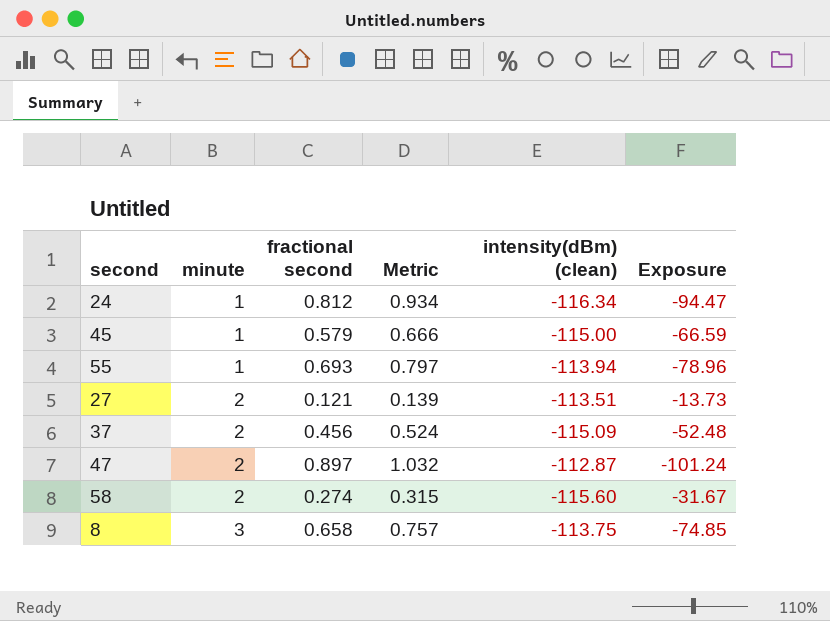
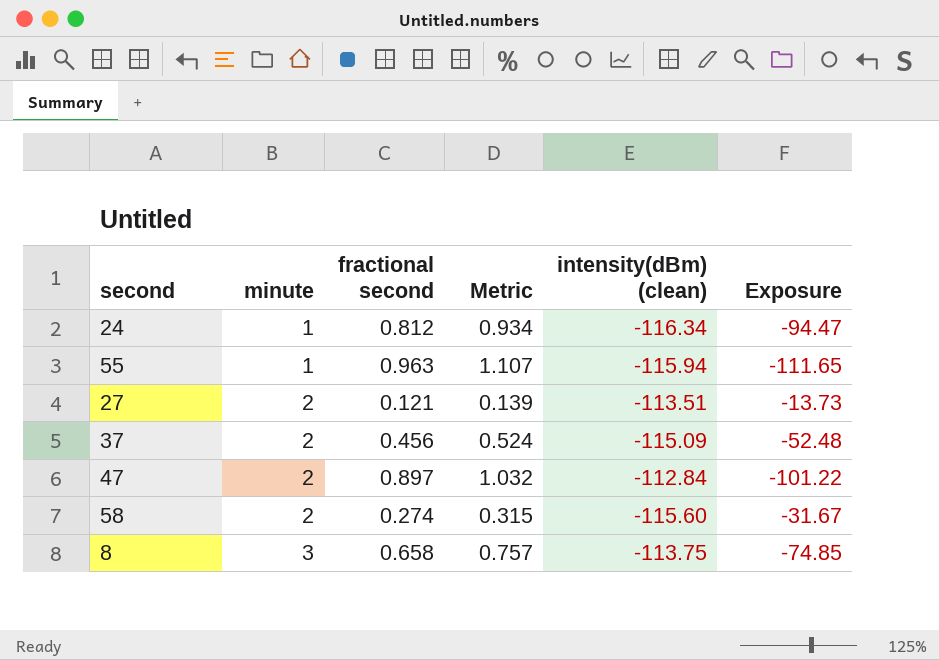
row 45: 1 | 0.579 | 0.666 | -115.00 | -66.59 -> none
55 | fractional second: 0.693 -> 0.963
55 | Metric: 0.797 -> 1.107
55 | intensity(dBm) (clean): -113.94 -> -115.94
55 | Exposure: -78.96 -> -111.65
47 | intensity(dBm) (clean): -112.87 -> -112.84
47 | Exposure: -101.24 -> -101.22

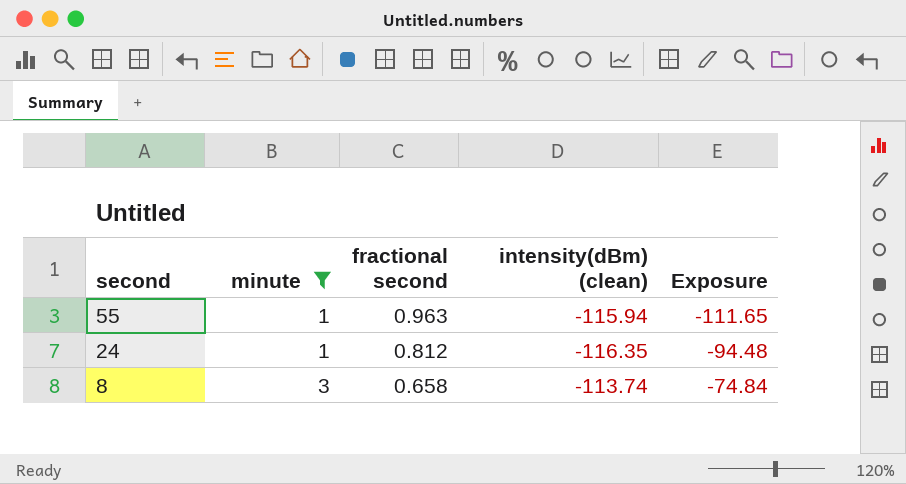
filter: none -> minute != 2
row order: minute ascending -> second descending
column Metric | formula: [fractional second] * 1.15 -> none
24 | intensity(dBm) (clean): -116.34 -> -116.35
24 | Exposure: -94.47 -> -94.48
8 | intensity(dBm) (clean): -113.75 -> -113.74
8 | Exposure: -74.85 -> -74.84

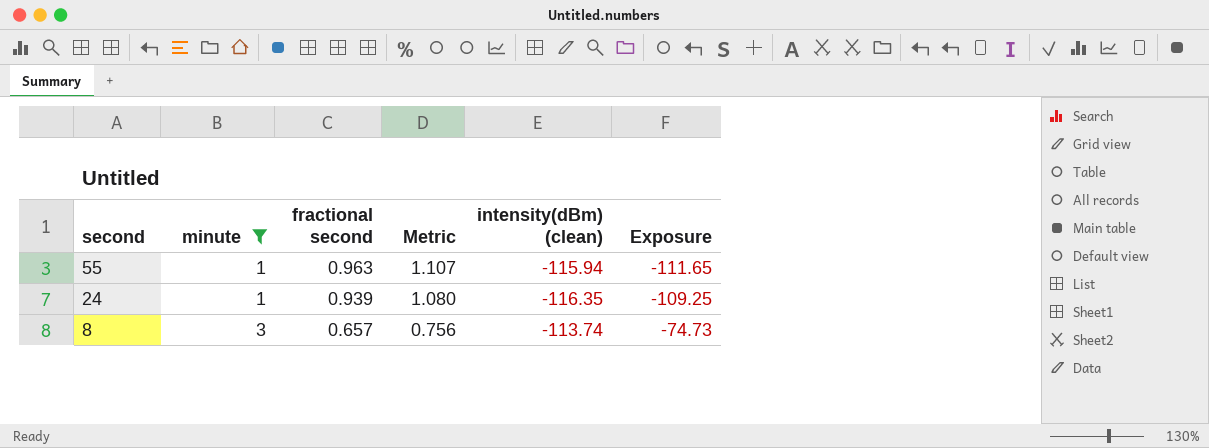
column Metric | formula: none -> [fractional second] * 1.15
24 | fractional second: 0.812 -> 0.939
24 | Exposure: -94.48 -> -109.25
8 | fractional second: 0.658 -> 0.657
8 | Exposure: -74.84 -> -74.73

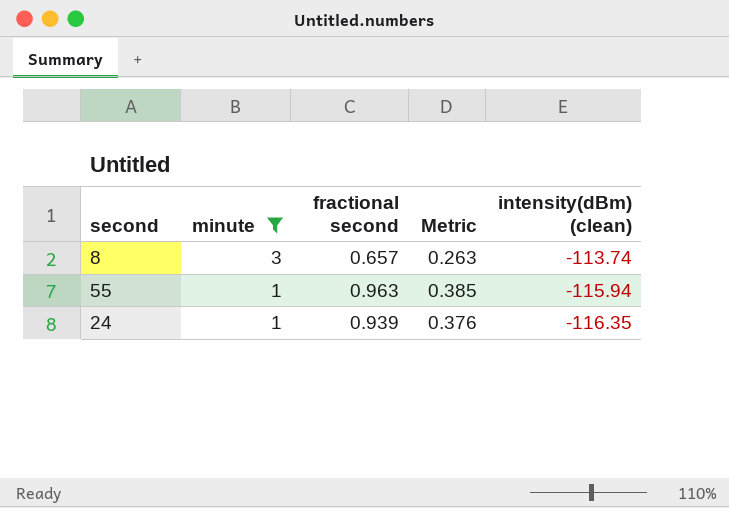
row order: second descending -> minute descending
column Exposure | formula: [fractional second] * [intensity(dBm) (clean)] -> none
column Metric | formula: [fractional second] * 1.15 -> [fractional second] * 0.4

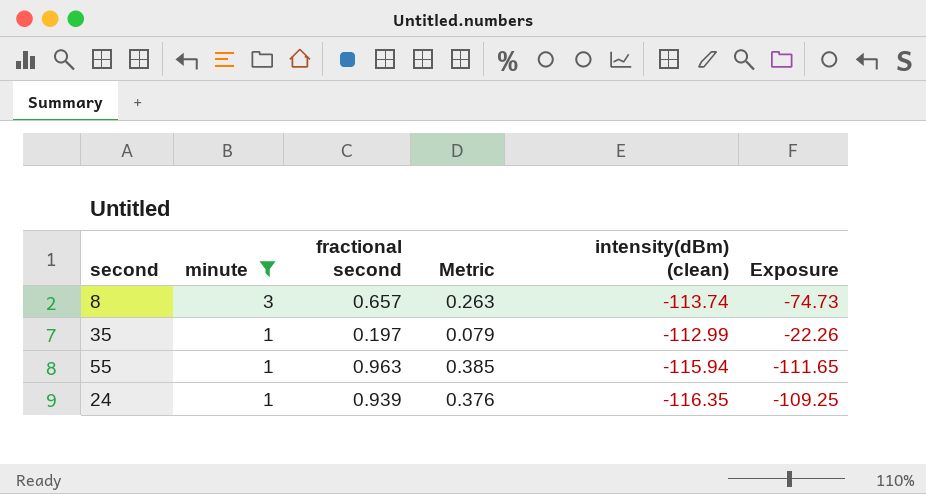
column Exposure | formula: none -> [fractional second] * [intensity(dBm) (clean)]
row 35: none -> 1 | 0.197 | 0.079 | -112.99 | -22.26

